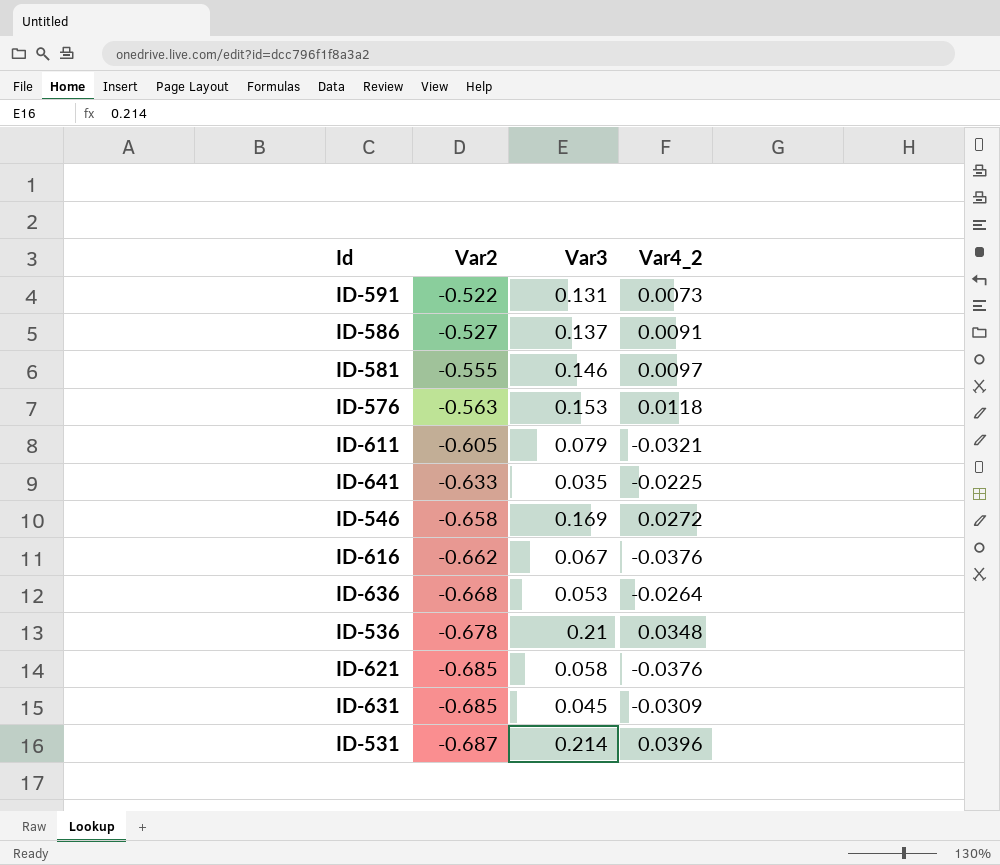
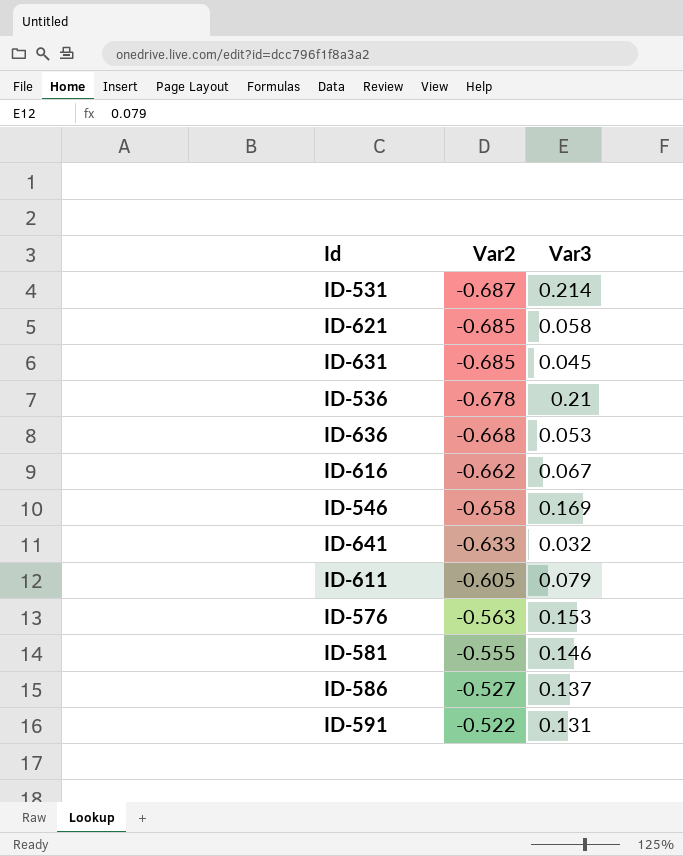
row order: Var2 descending -> Var2 ascending
column Var4_2 | position: 4 -> none
ID-641 | Var3: 0.035 -> 0.032

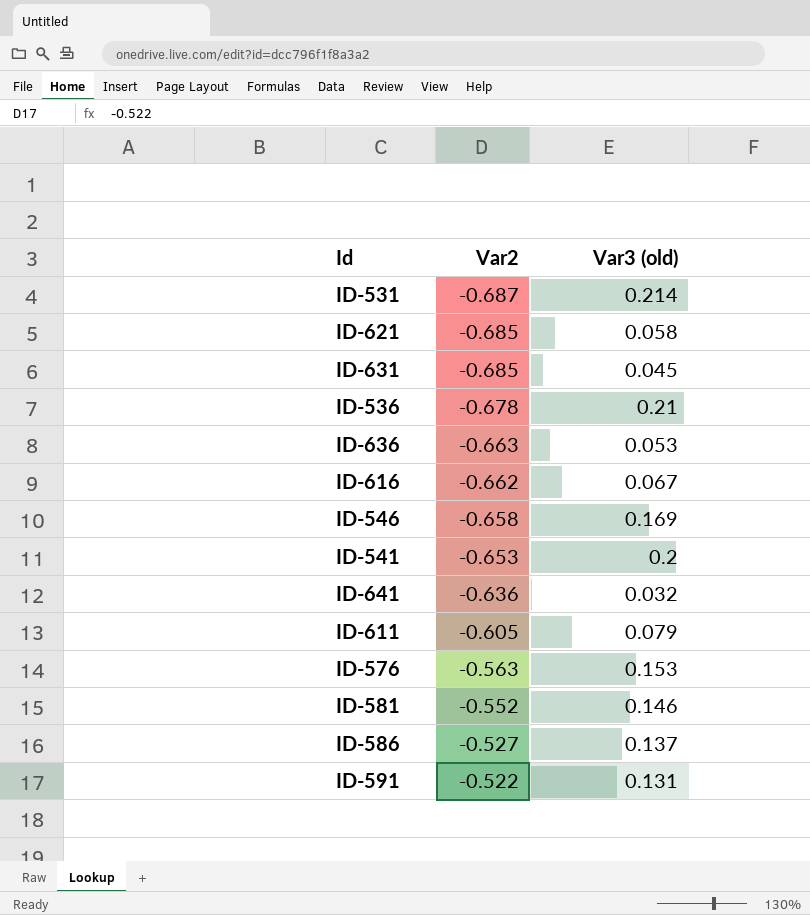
column name: Var3 -> Var3 (old)
ID-636 | Var2: -0.668 -> -0.663
row ID-541: none -> -0.653 | 0.2
ID-641 | Var2: -0.633 -> -0.636
ID-581 | Var2: -0.555 -> -0.552

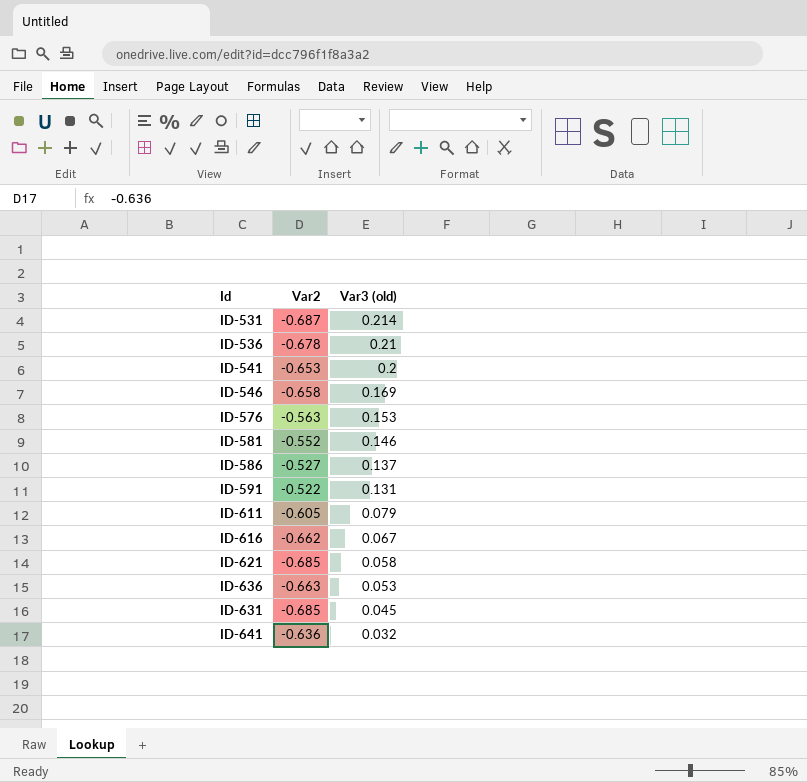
row order: Var2 ascending -> Var3 (old) descending

